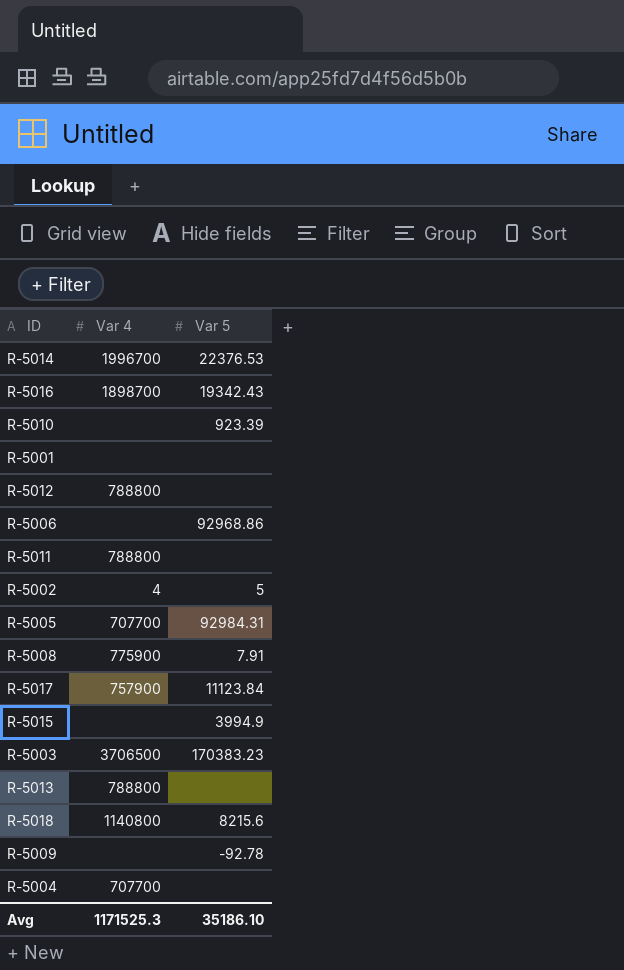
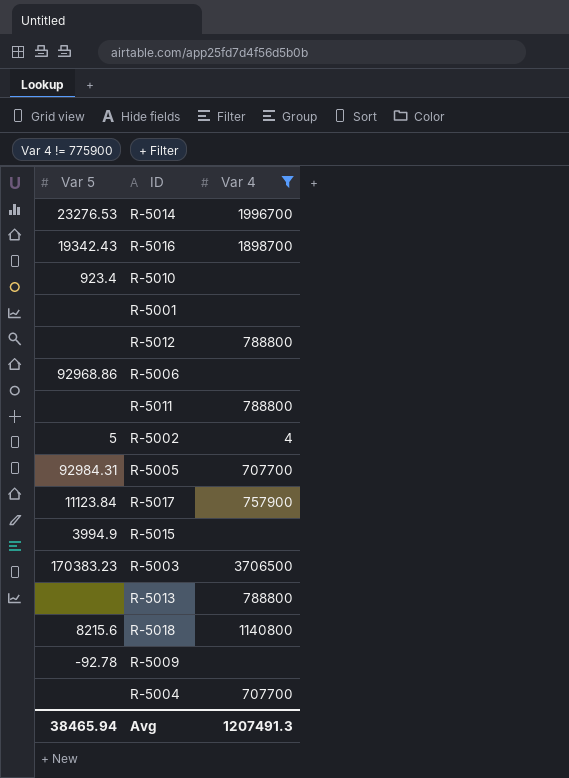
filter: none -> Var 4 != 775900
column Var 5 | position: 3 -> 1
R-5014 | Var 5: 22376.53 -> 23276.53
R-5010 | Var 5: 923.39 -> 923.4
Avg | Var 5: 35186.10 -> 38465.94
Avg | Var 4: 1171525.3 -> 1207491.3

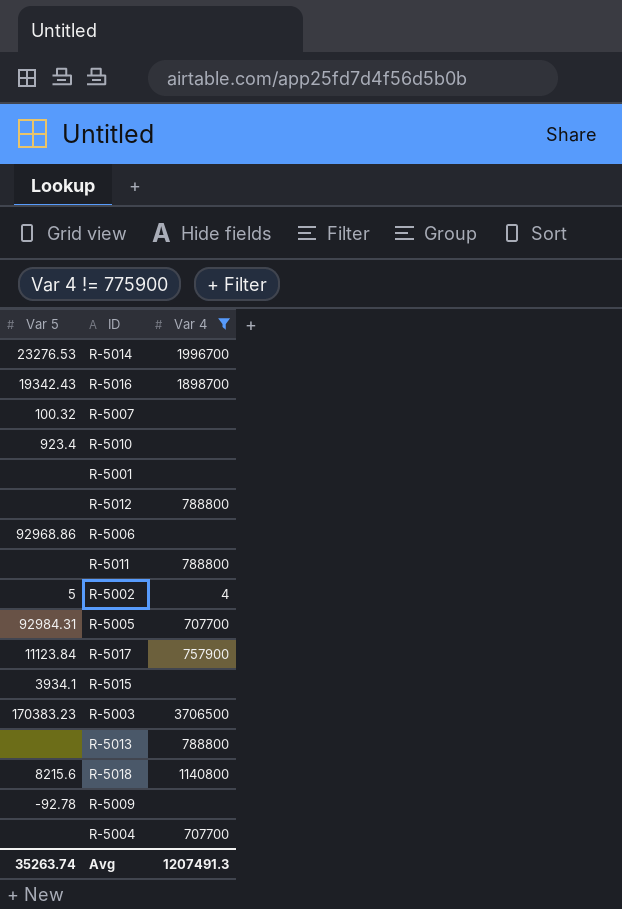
row R-5007: none -> 100.32 | none
R-5015 | Var 5: 3994.9 -> 3934.1
Avg | Var 5: 38465.94 -> 35263.74

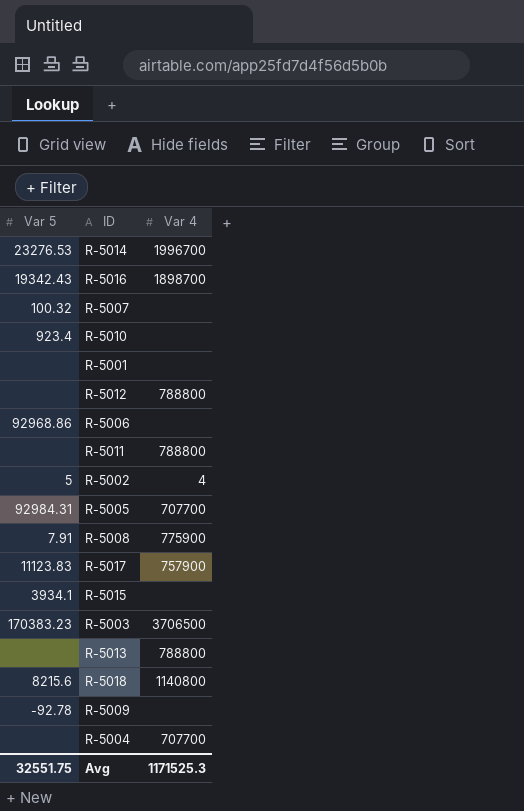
filter: Var 4 != 775900 -> none
R-5017 | Var 5: 11123.84 -> 11123.83
Avg | Var 5: 35263.74 -> 32551.75
Avg | Var 4: 1207491.3 -> 1171525.3

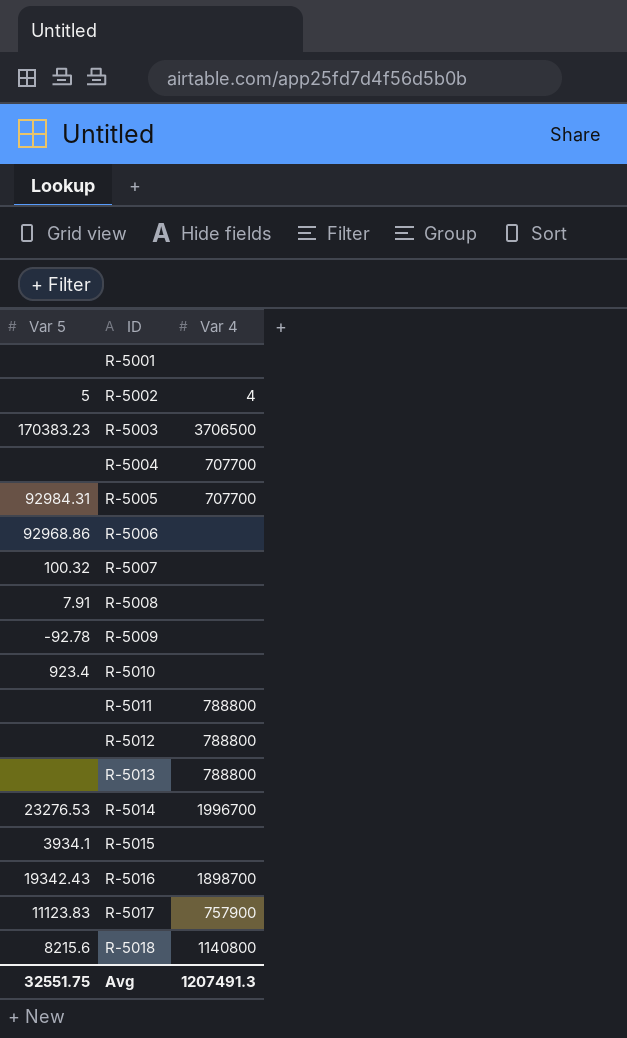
row order: none -> ID ascending
R-5008 | Var 4: 775900 -> none
Avg | Var 4: 1171525.3 -> 1207491.3

